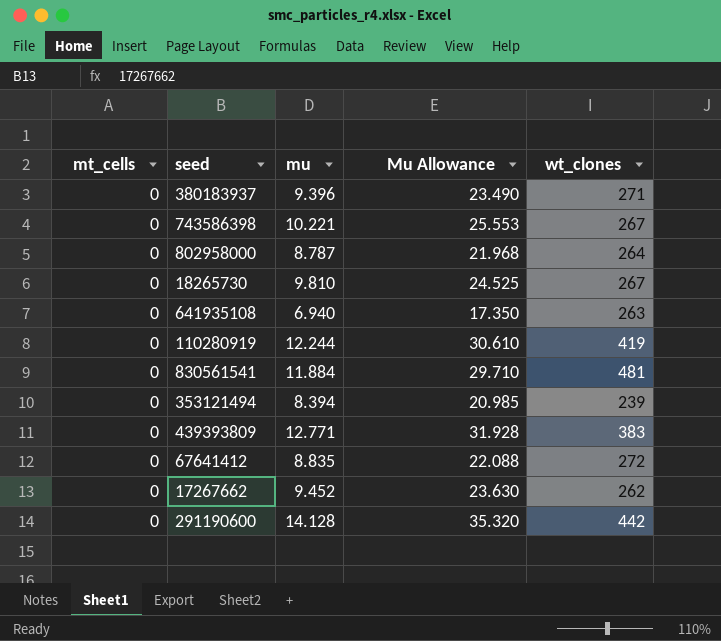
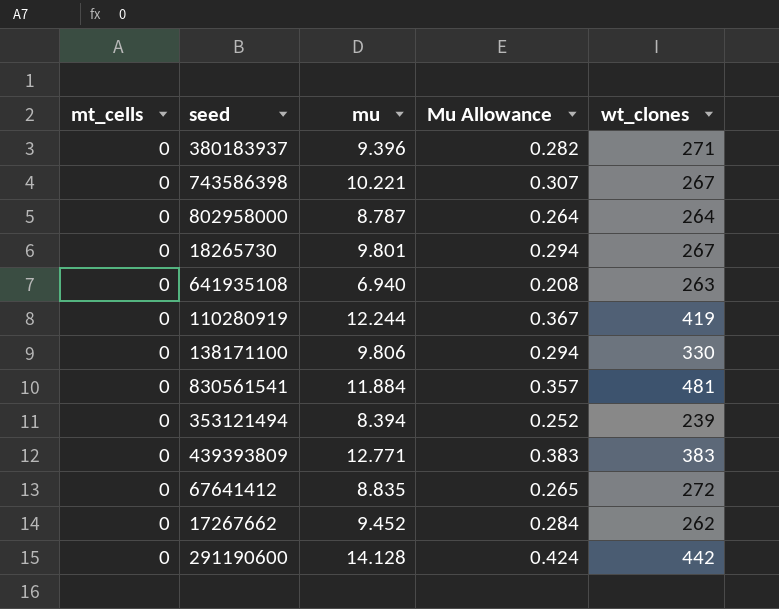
column Mu Allowance | formula: [mu] * 2.5 -> [mu] * 0.03
18265730 | mu: 9.810 -> 9.801
row 138171100: none -> 0 | 9.806 | 0.294 | 330

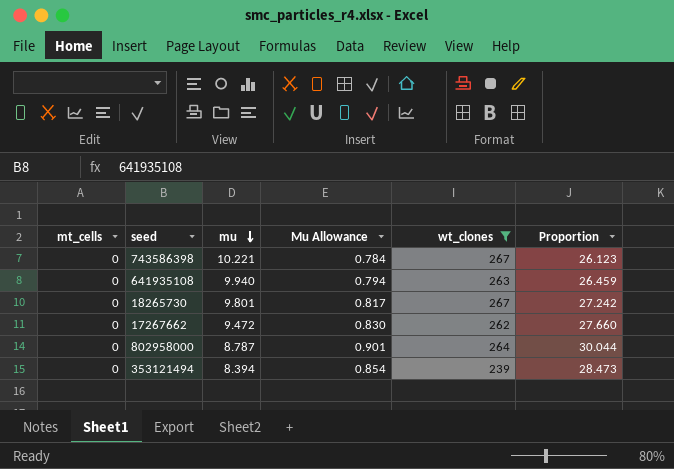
filter: none -> wt_clones <= 267
row order: none -> mu descending
column Mu Allowance | formula: [mu] * 0.03 -> [Proportion] * 0.03
column Proportion | formula: none -> [wt_clones] / [mu]
641935108 | mu: 6.940 -> 9.940
17267662 | mu: 9.452 -> 9.472

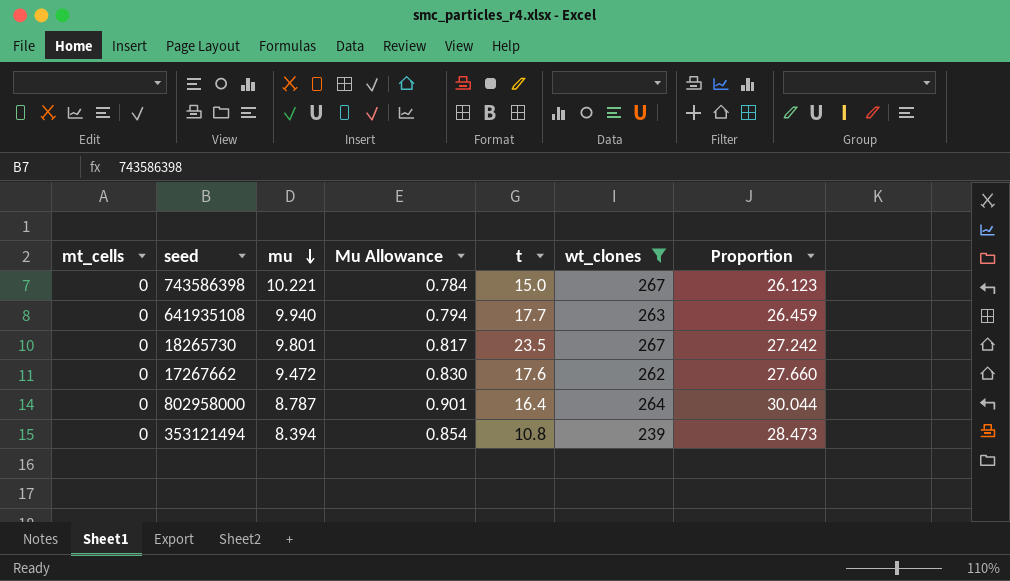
column t | position: none -> 5

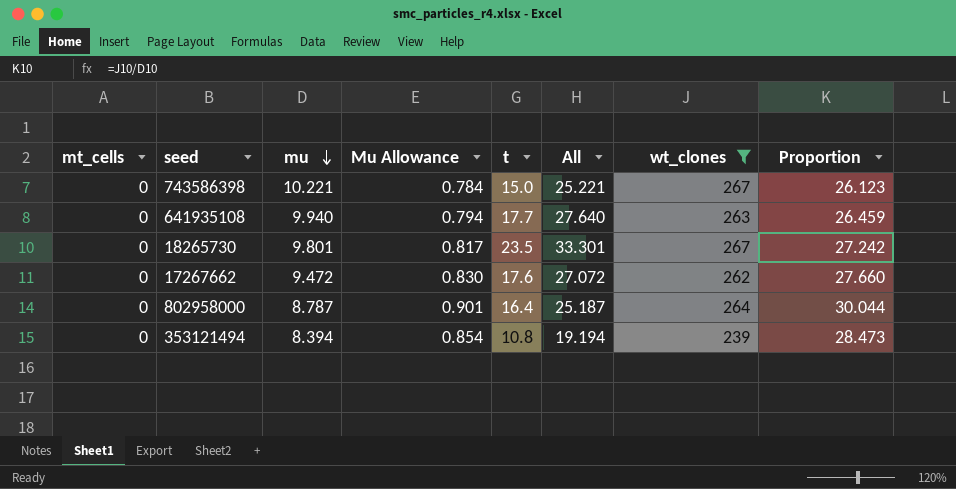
column All | formula: none -> [mu] + [t]

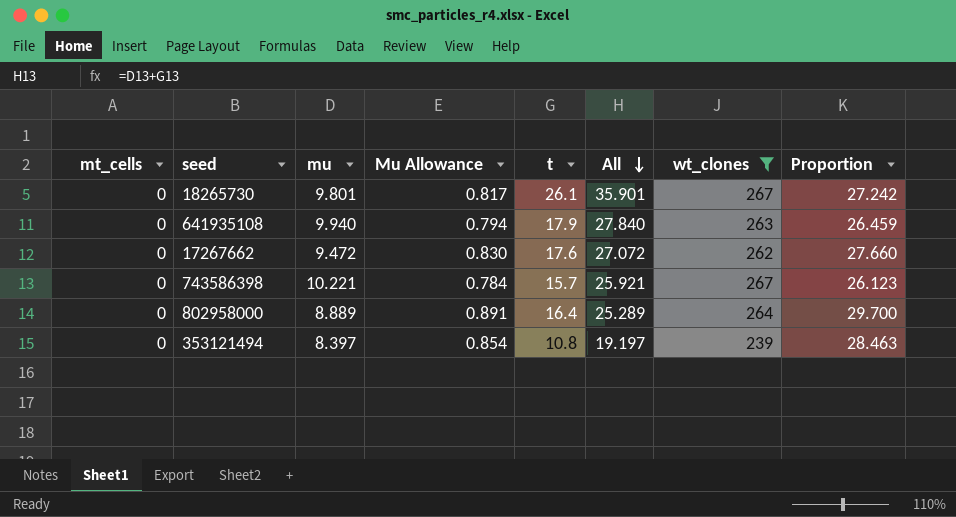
row order: mu descending -> All descending
18265730 | t: 23.5 -> 26.1
18265730 | All: 33.301 -> 35.901
641935108 | t: 17.7 -> 17.9
641935108 | All: 27.640 -> 27.840
743586398 | t: 15.0 -> 15.7
743586398 | All: 25.221 -> 25.921
802958000 | mu: 8.787 -> 8.889
802958000 | Mu Allowance: 0.901 -> 0.891
802958000 | All: 25.187 -> 25.289
802958000 | Proportion: 30.044 -> 29.700
353121494 | mu: 8.394 -> 8.397
353121494 | All: 19.194 -> 19.197
353121494 | Proportion: 28.473 -> 28.463

